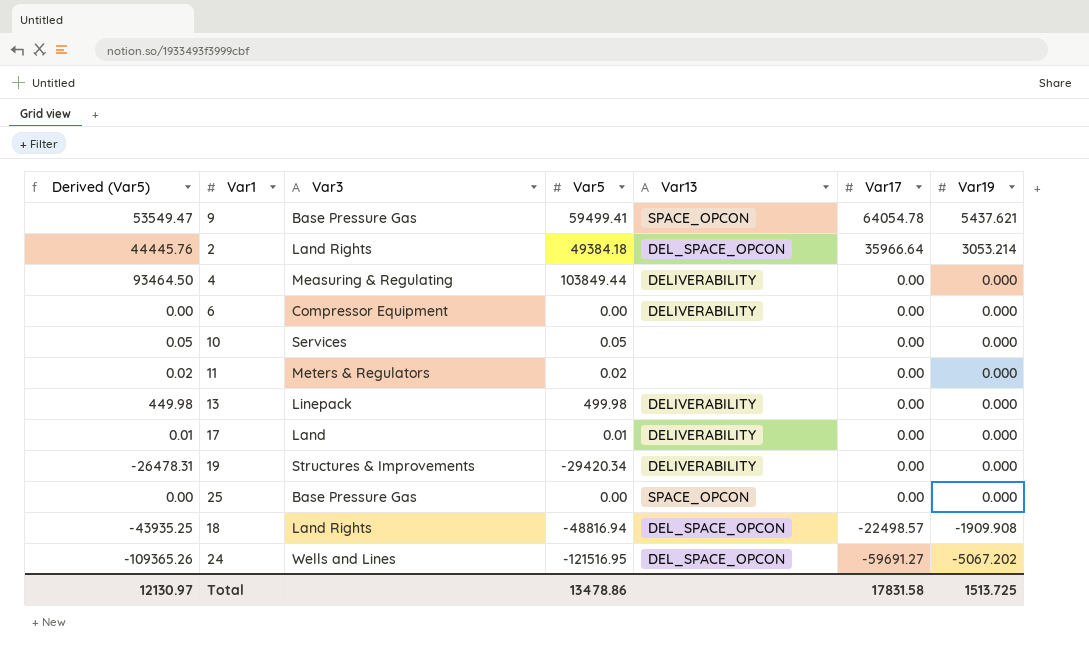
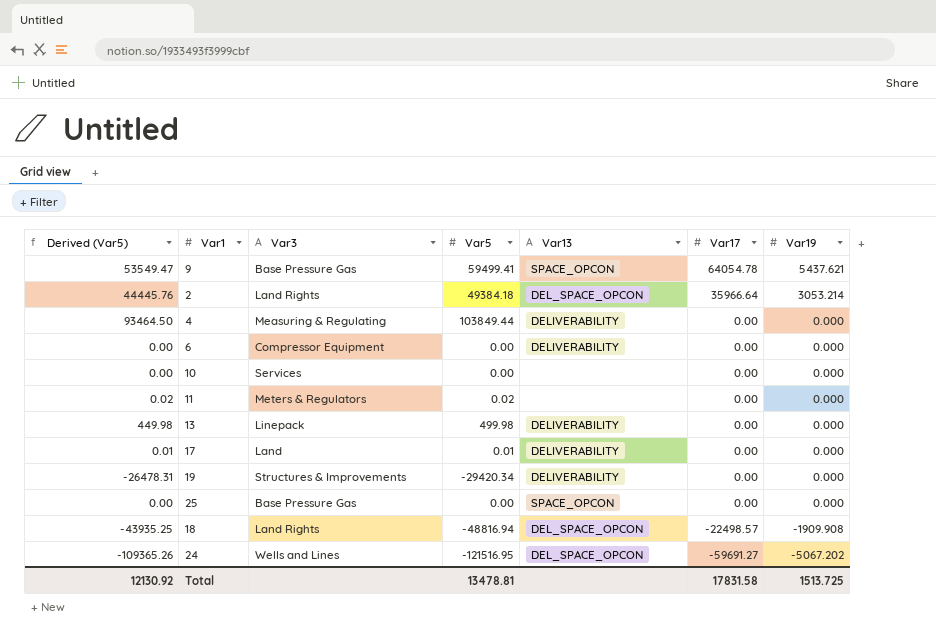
10 | Derived (Var5): 0.05 -> 0.00
10 | Var5: 0.05 -> 0.00
Total | Derived (Var5): 12130.97 -> 12130.92
Total | Var5: 13478.86 -> 13478.81

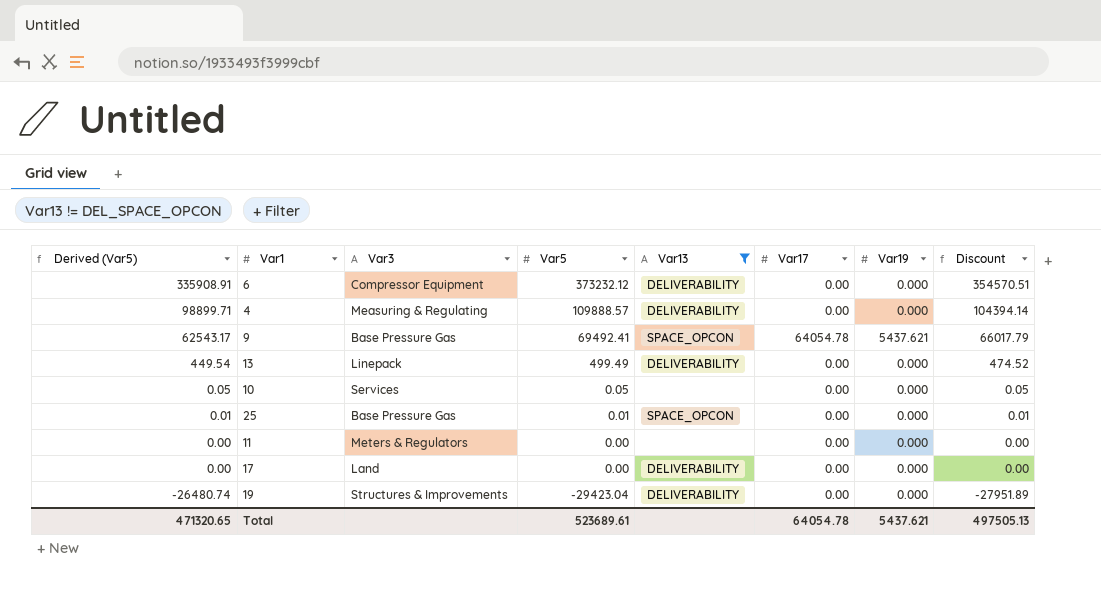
filter: none -> Var13 != DEL_SPACE_OPCON
row order: Var17 descending -> Derived (Var5) descending
column Discount | formula: none -> [Var5] * 0.95
6 | Derived (Var5): 0.00 -> 335908.91
6 | Var5: 0.00 -> 373232.12
4 | Derived (Var5): 93464.50 -> 98899.71
4 | Var5: 103849.44 -> 109888.57
9 | Derived (Var5): 53549.47 -> 62543.17
9 | Var5: 59499.41 -> 69492.41
13 | Derived (Var5): 449.98 -> 449.54
13 | Var5: 499.98 -> 499.49
10 | Derived (Var5): 0.00 -> 0.05
10 | Var5: 0.00 -> 0.05
25 | Derived (Var5): 0.00 -> 0.01
25 | Var5: 0.00 -> 0.01
11 | Derived (Var5): 0.02 -> 0.00
11 | Var5: 0.02 -> 0.00
17 | Derived (Var5): 0.01 -> 0.00
17 | Var5: 0.01 -> 0.00
19 | Derived (Var5): -26478.31 -> -26480.74
19 | Var5: -29420.34 -> -29423.04
Total | Derived (Var5): 12130.92 -> 471320.65
Total | Var5: 13478.81 -> 523689.61
Total | Var17: 17831.58 -> 64054.78
Total | Var19: 1513.725 -> 5437.621

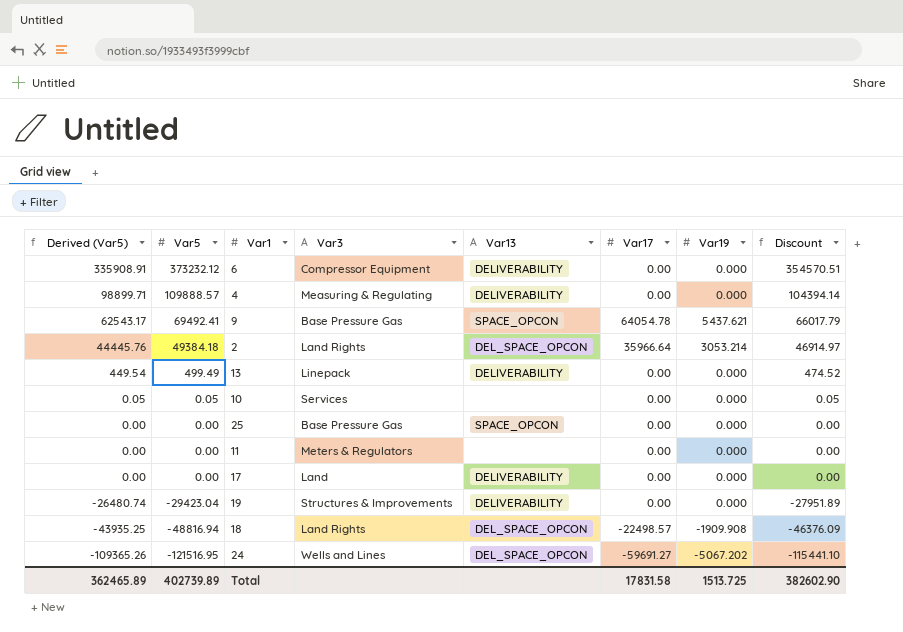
filter: Var13 != DEL_SPACE_OPCON -> none
column Var5 | position: 4 -> 2
25 | Derived (Var5): 0.01 -> 0.00
25 | Var5: 0.01 -> 0.00
25 | Discount: 0.01 -> 0.00
Total | Derived (Var5): 471320.65 -> 362465.89
Total | Var5: 523689.61 -> 402739.89
Total | Var17: 64054.78 -> 17831.58
Total | Var19: 5437.621 -> 1513.725
Total | Discount: 497505.13 -> 382602.90

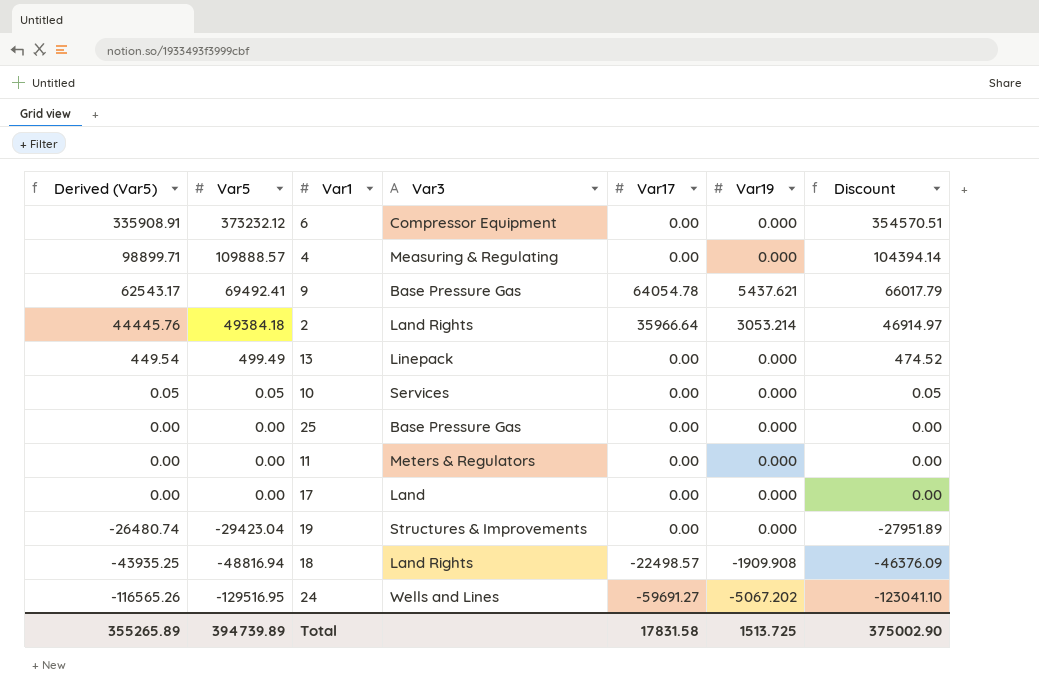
column Var13 | position: 5 -> none
24 | Derived (Var5): -109365.26 -> -116565.26
24 | Var5: -121516.95 -> -129516.95
24 | Discount: -115441.10 -> -123041.10
Total | Derived (Var5): 362465.89 -> 355265.89
Total | Var5: 402739.89 -> 394739.89
Total | Discount: 382602.90 -> 375002.90

